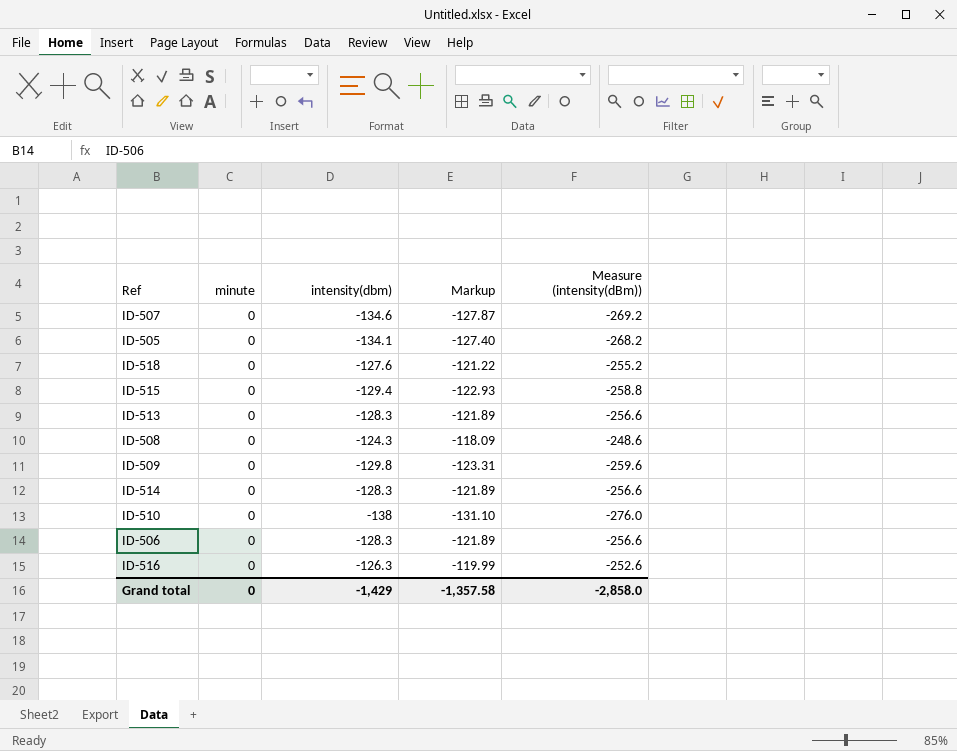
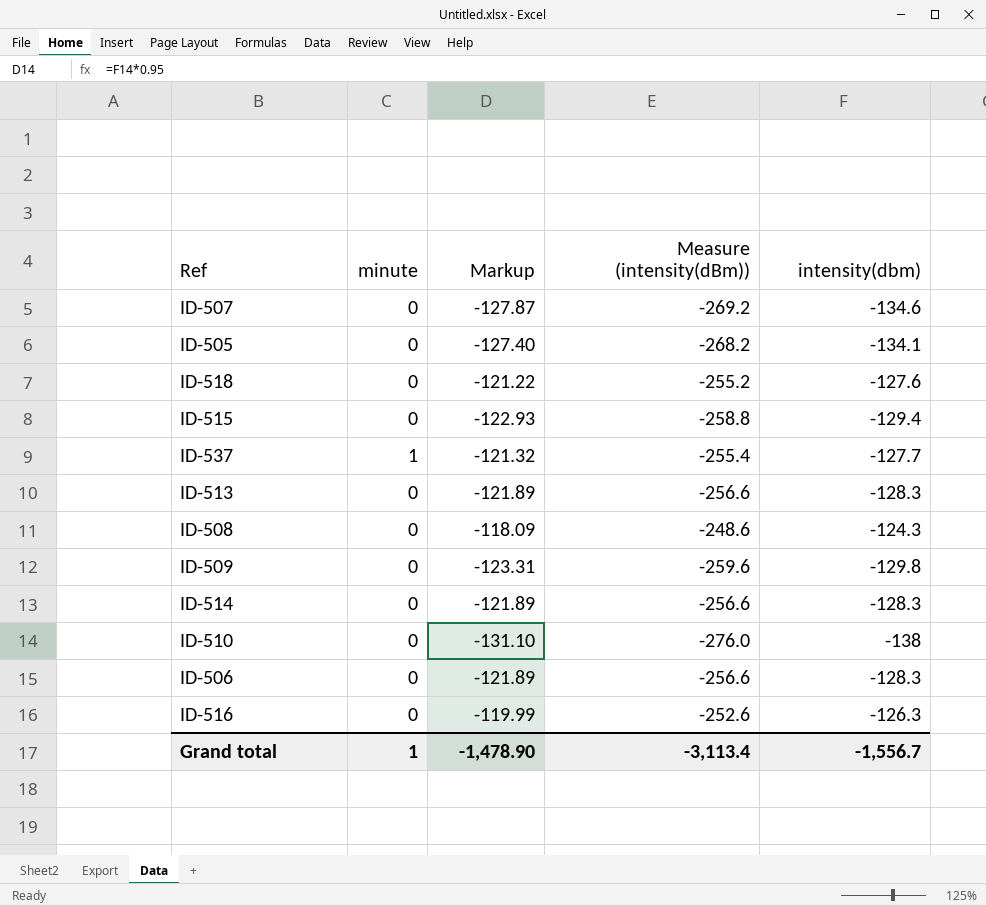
column intensity(dbm) | position: 3 -> 5
row ID-537: none -> 1 | -121.32 | -255.4 | -127.7
Grand total | minute: 0 -> 1
Grand total | Markup: -1,357.58 -> -1,478.90
Grand total | Measure (intensity(dBm)): -2,858.0 -> -3,113.4
Grand total | intensity(dbm): -1,429 -> -1,556.7

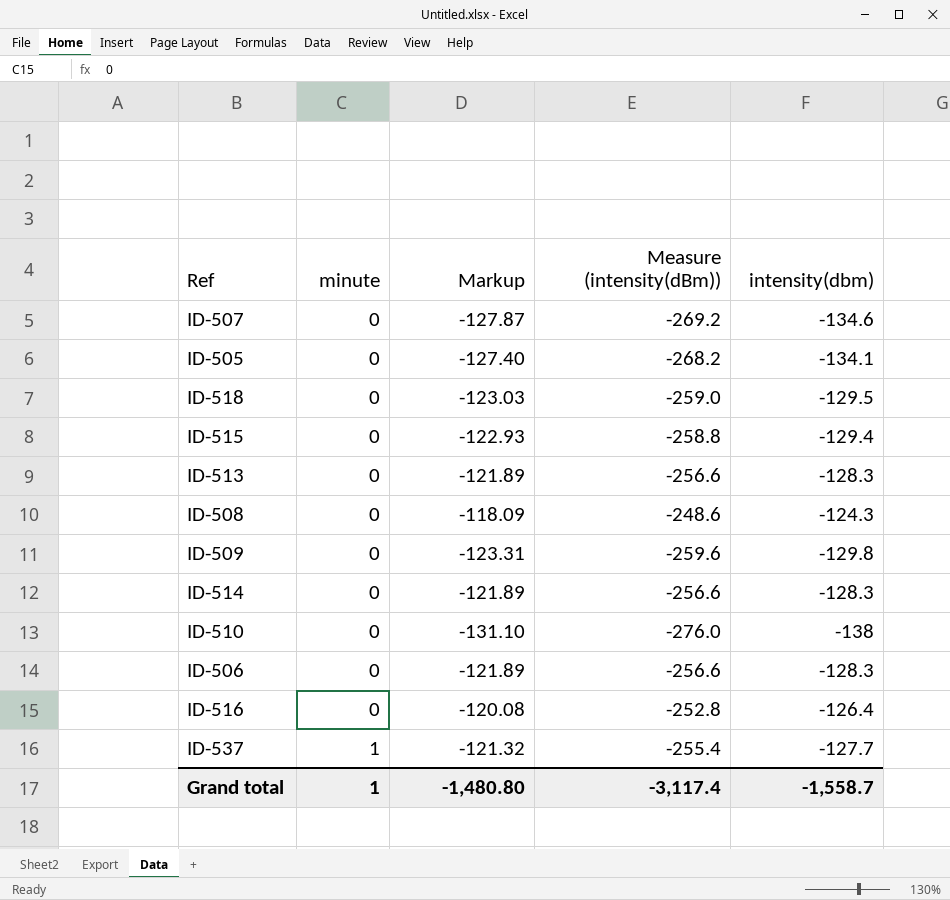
row order: none -> minute ascending
ID-518 | Markup: -121.22 -> -123.03
ID-518 | Measure (intensity(dBm)): -255.2 -> -259.0
ID-518 | intensity(dbm): -127.6 -> -129.5
ID-516 | Markup: -119.99 -> -120.08
ID-516 | Measure (intensity(dBm)): -252.6 -> -252.8
ID-516 | intensity(dbm): -126.3 -> -126.4
Grand total | Markup: -1,478.90 -> -1,480.80
Grand total | Measure (intensity(dBm)): -3,113.4 -> -3,117.4
Grand total | intensity(dbm): -1,556.7 -> -1,558.7

